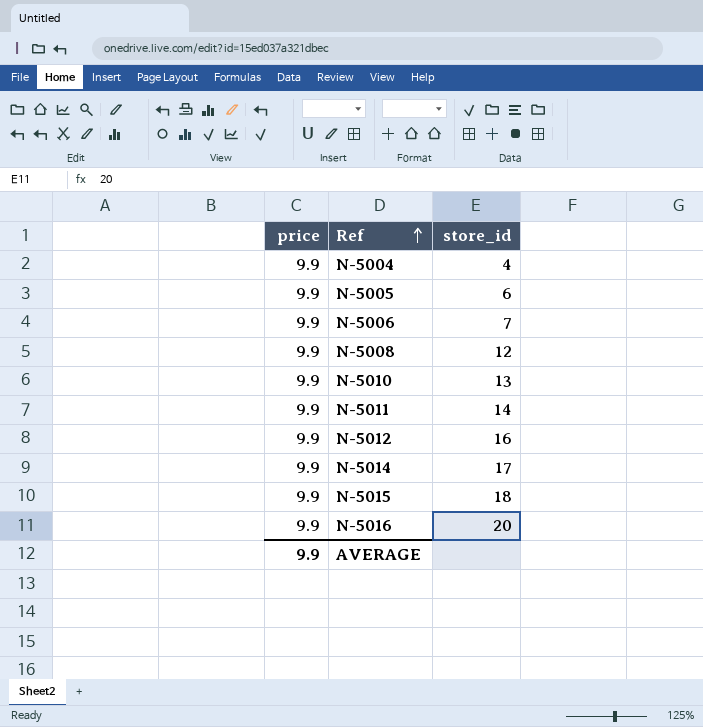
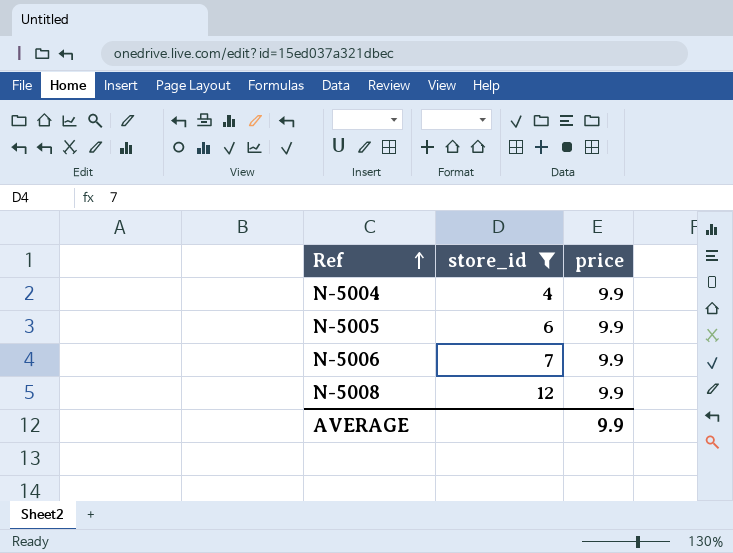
filter: none -> store_id <= 12
column price | position: 1 -> 3

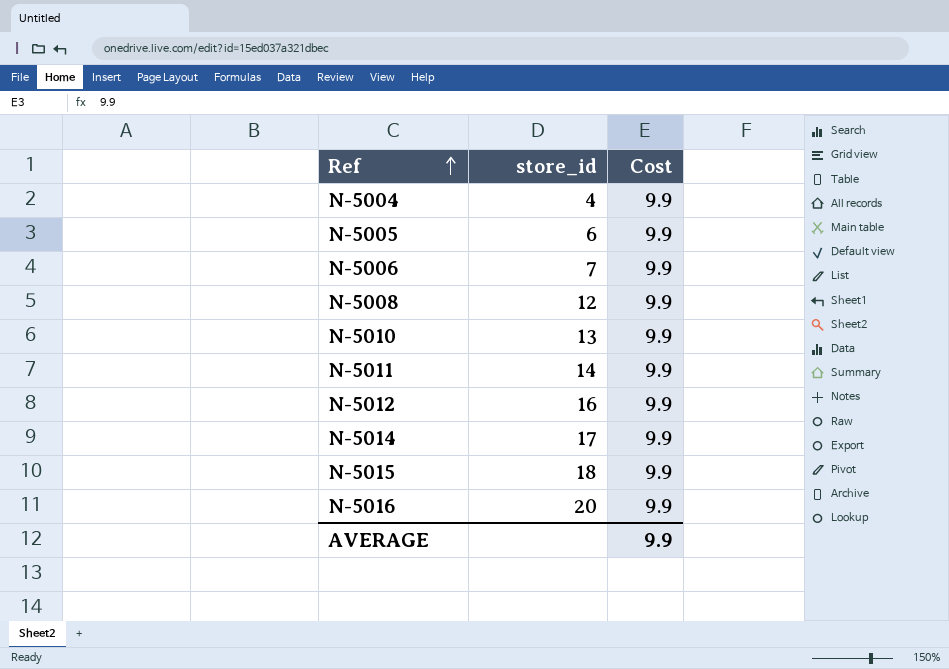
filter: store_id <= 12 -> none
column name: price -> Cost

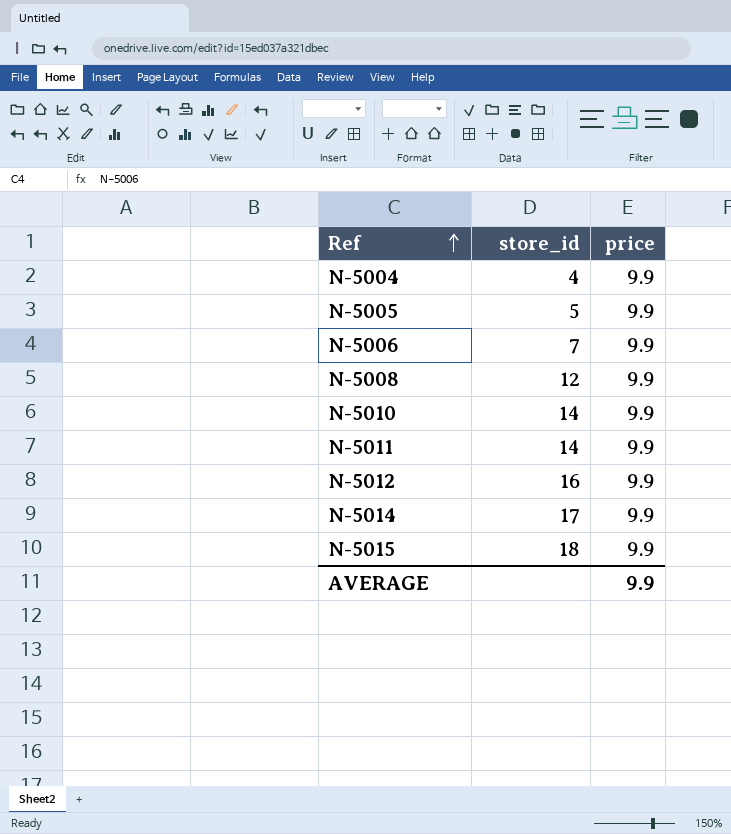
column name: Cost -> price
row N-5016: 20 | 9.9 -> none
N-5005 | store_id: 6 -> 5
N-5010 | store_id: 13 -> 14

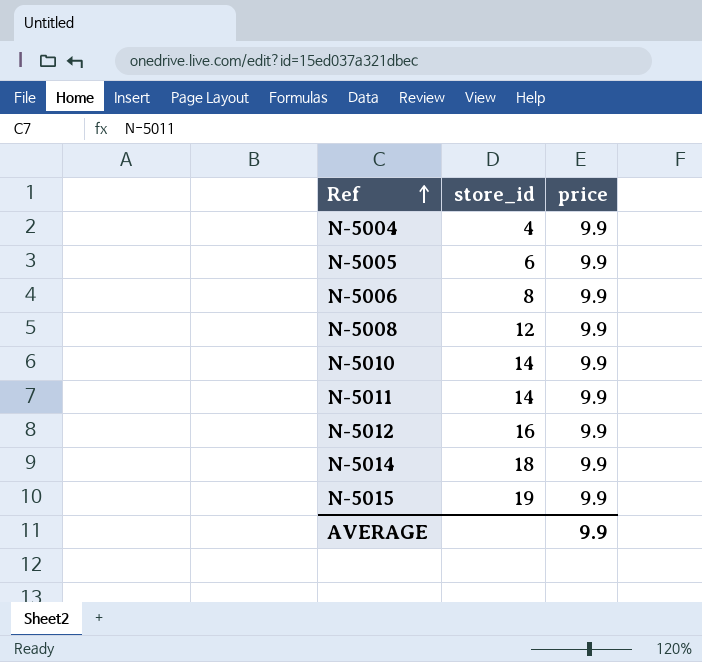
N-5005 | store_id: 5 -> 6
N-5006 | store_id: 7 -> 8
N-5014 | store_id: 17 -> 18
N-5015 | store_id: 18 -> 19

